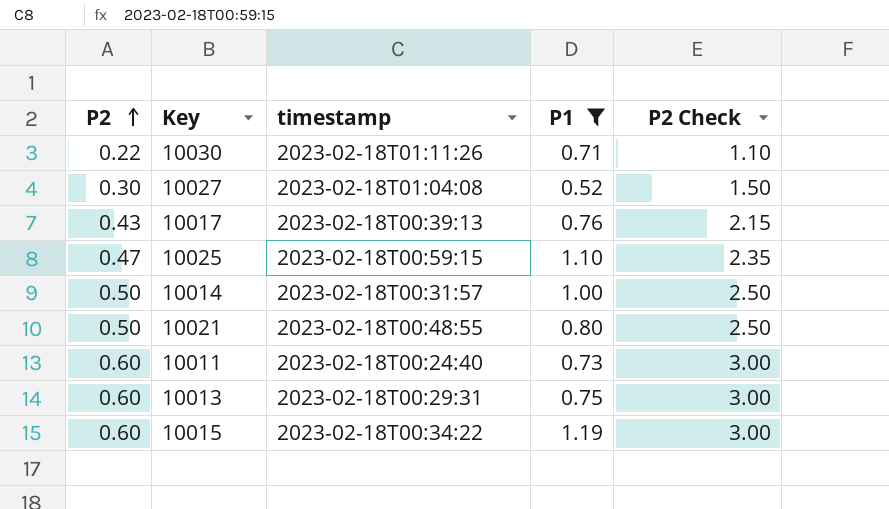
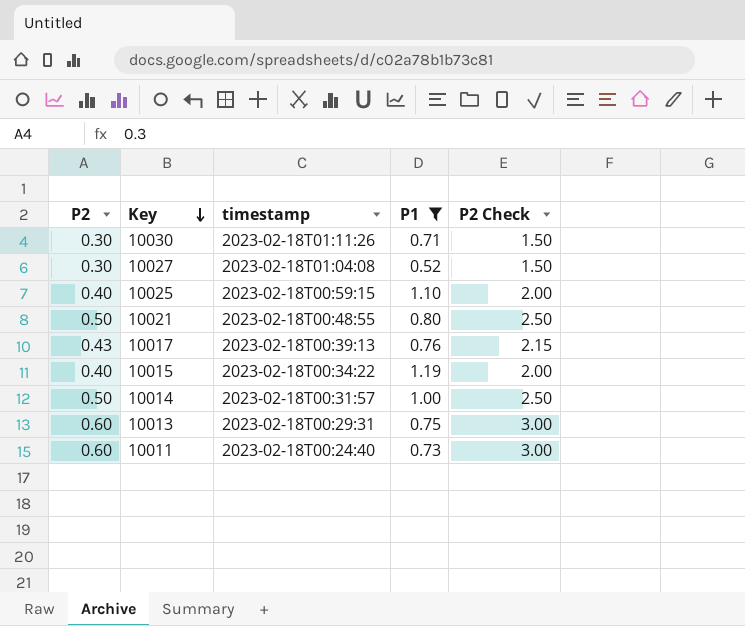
row order: P2 ascending -> Key descending
10030 | P2: 0.22 -> 0.30
10030 | P2 Check: 1.10 -> 1.50
10025 | P2: 0.47 -> 0.40
10025 | P2 Check: 2.35 -> 2.00
10015 | P2: 0.60 -> 0.40
10015 | P2 Check: 3.00 -> 2.00

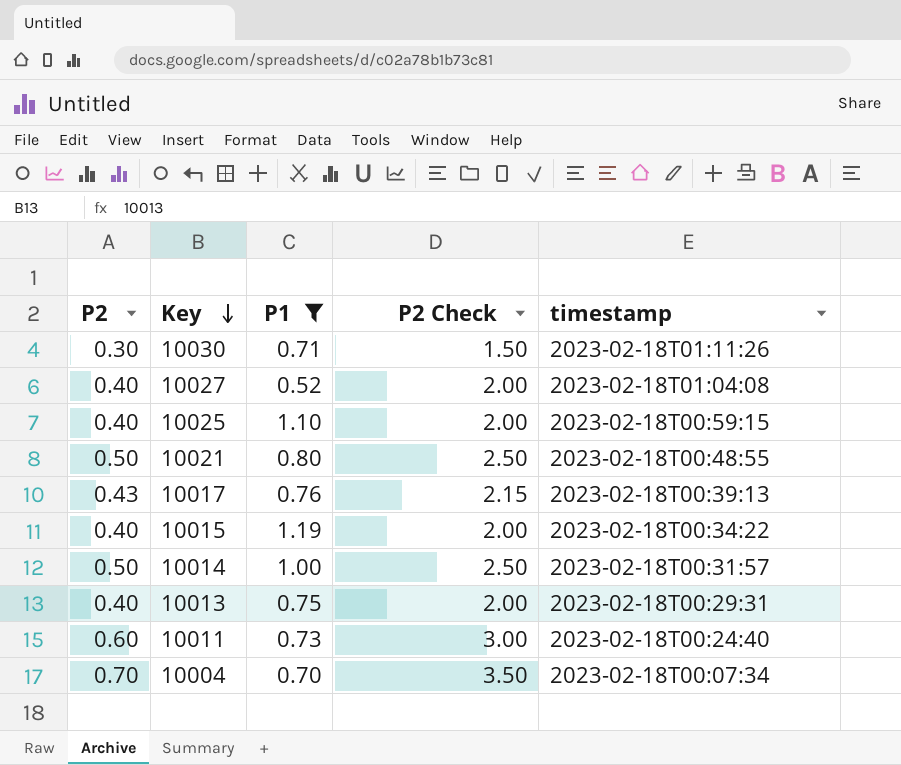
column timestamp | position: 3 -> 5
10027 | P2: 0.30 -> 0.40
10027 | P2 Check: 1.50 -> 2.00
10013 | P2: 0.60 -> 0.40
10013 | P2 Check: 3.00 -> 2.00
row 10004: none -> 0.70 | 0.70 | 3.50 | 2023-02-18T00:07:34

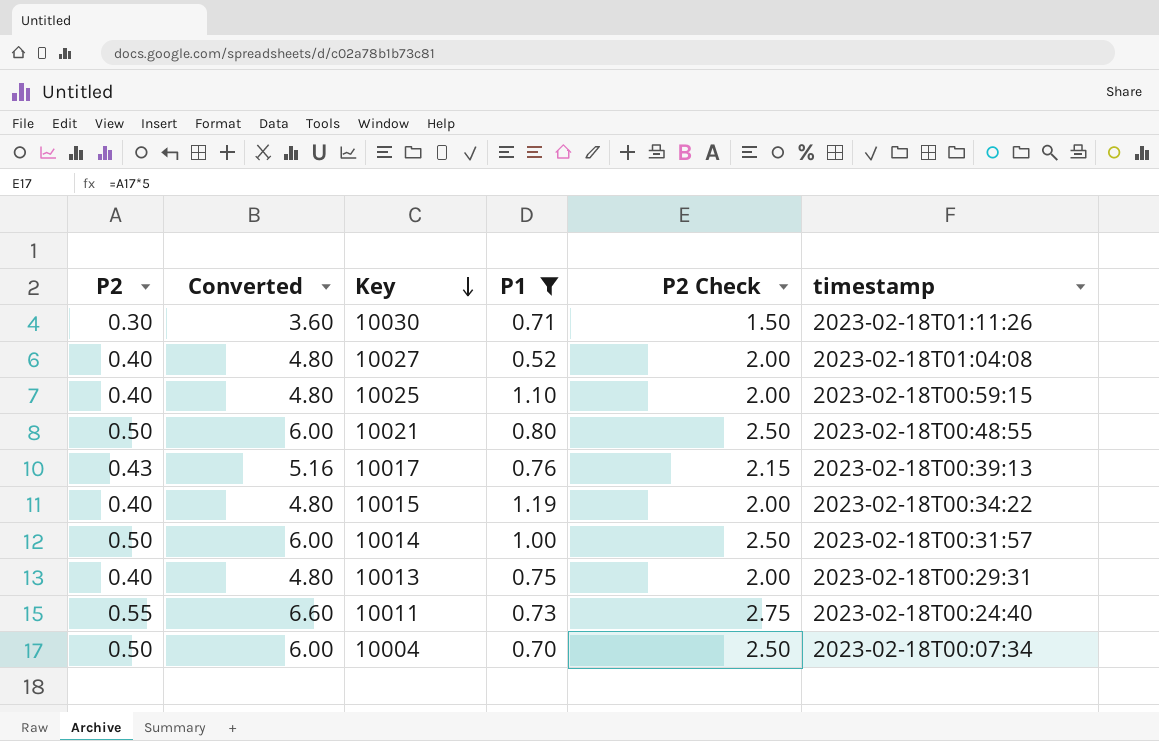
column Converted | formula: none -> [P2] * 12
10011 | P2: 0.60 -> 0.55
10011 | P2 Check: 3.00 -> 2.75
10004 | P2: 0.70 -> 0.50
10004 | P2 Check: 3.50 -> 2.50

